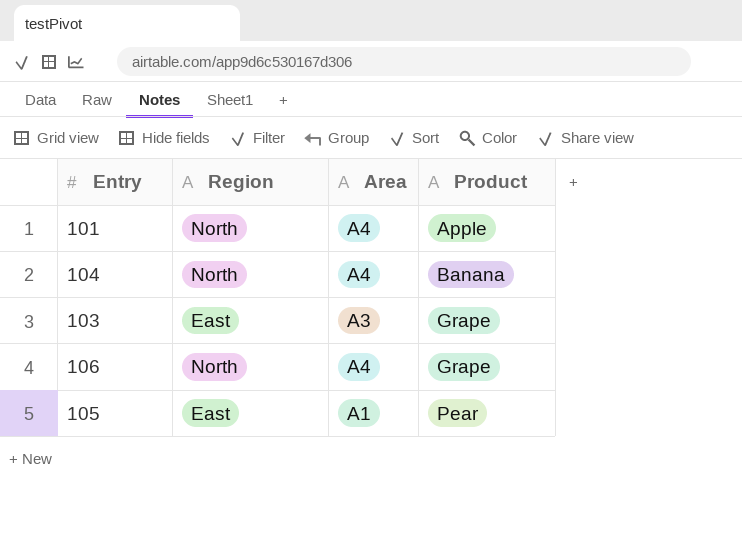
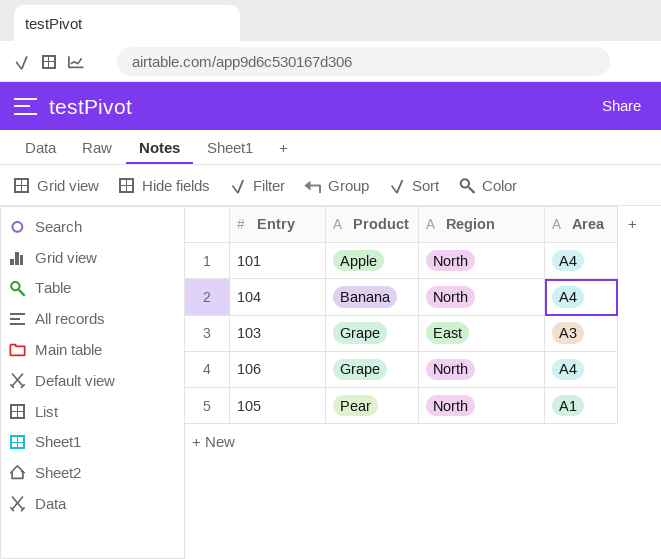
column Product | position: 4 -> 2
105 | Region: East -> North

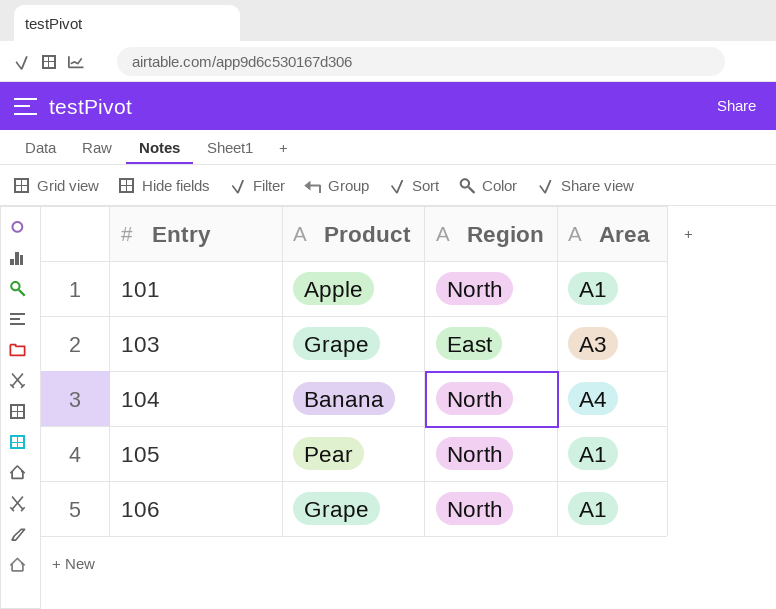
row order: Product ascending -> Entry ascending
101 | Area: A4 -> A1
106 | Area: A4 -> A1

